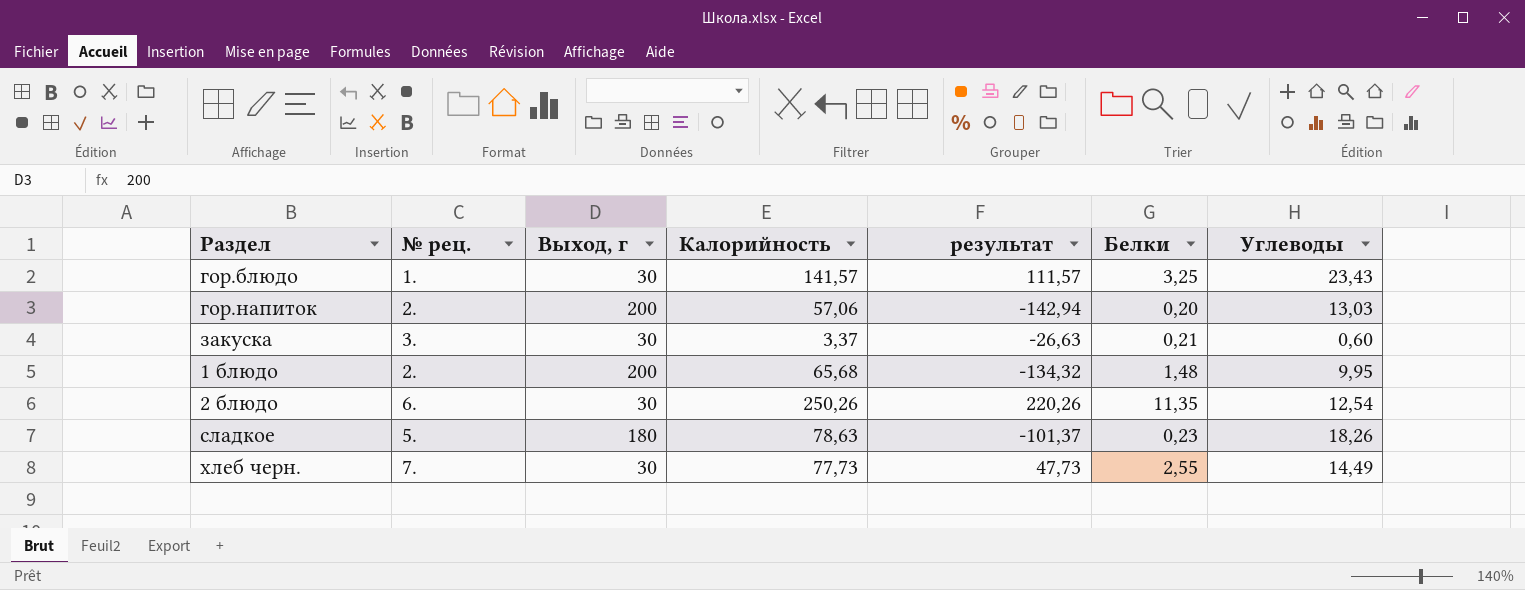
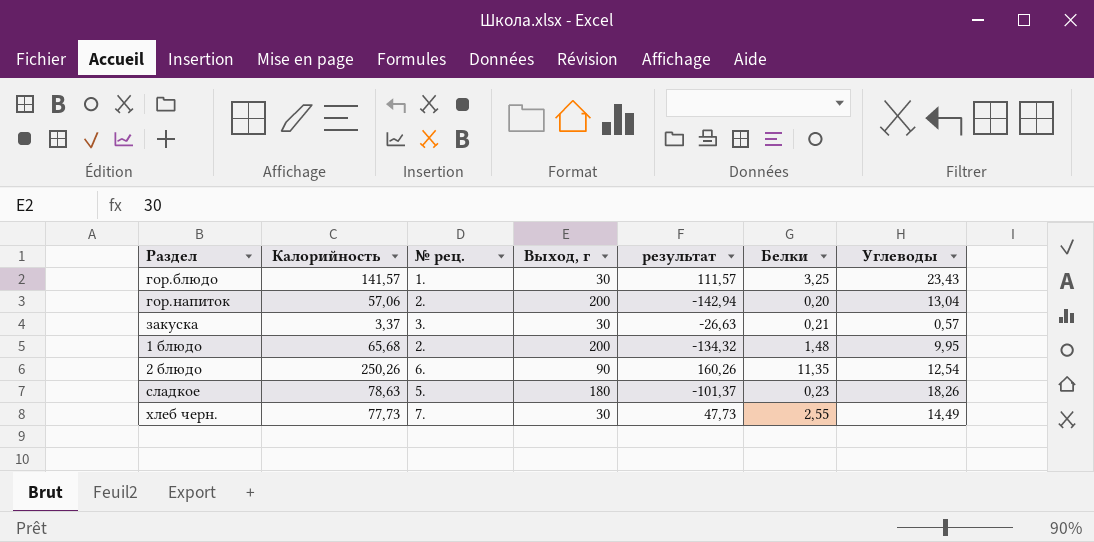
column Калорийность | position: 4 -> 2
гор.напиток | Углеводы: 13,03 -> 13,04
закуска | Углеводы: 0,60 -> 0,57
2 блюдо | Выход, г: 30 -> 90
2 блюдо | результат: 220,26 -> 160,26

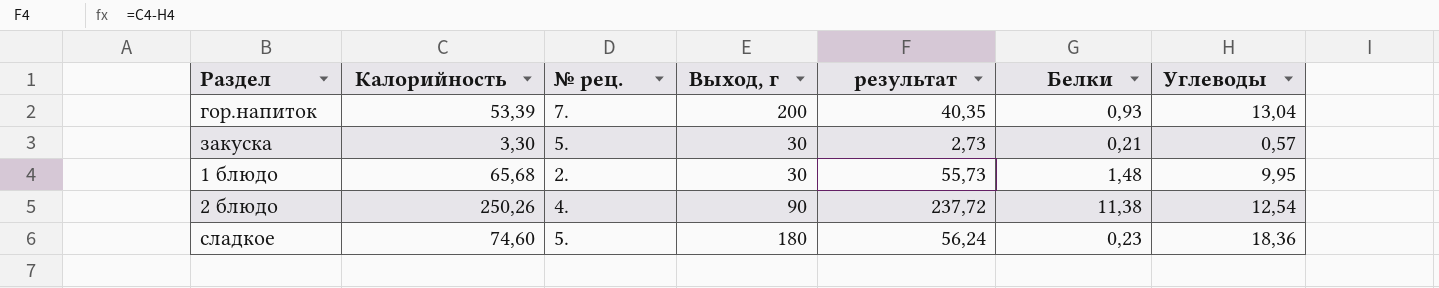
column результат | formula: [Калорийность] - [Выход, г] -> [Калорийность] - [Углеводы]
row гор.блюдо: 141,57 | 1. | 30 | 111,57 | 3,25 | 23,43 -> none
row хлеб черн.: 77,73 | 7. | 30 | 47,73 | 2,55 | 14,49 -> none
гор.напиток | Калорийность: 57,06 -> 53,39
гор.напиток | № рец.: 2. -> 7.
гор.напиток | Белки: 0,20 -> 0,93
закуска | Калорийность: 3,37 -> 3,30
закуска | № рец.: 3. -> 5.
1 блюдо | Выход, г: 200 -> 30
2 блюдо | № рец.: 6. -> 4.
2 блюдо | Белки: 11,35 -> 11,38
сладкое | Калорийность: 78,63 -> 74,60
сладкое | Углеводы: 18,26 -> 18,36

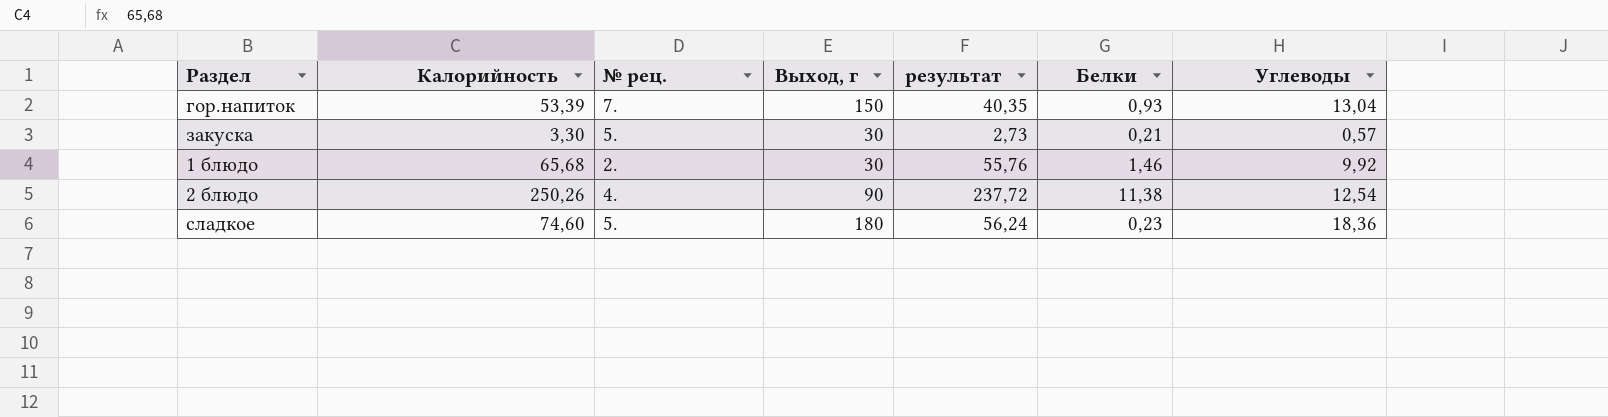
гор.напиток | Выход, г: 200 -> 150
1 блюдо | результат: 55,73 -> 55,76
1 блюдо | Белки: 1,48 -> 1,46
1 блюдо | Углеводы: 9,95 -> 9,92

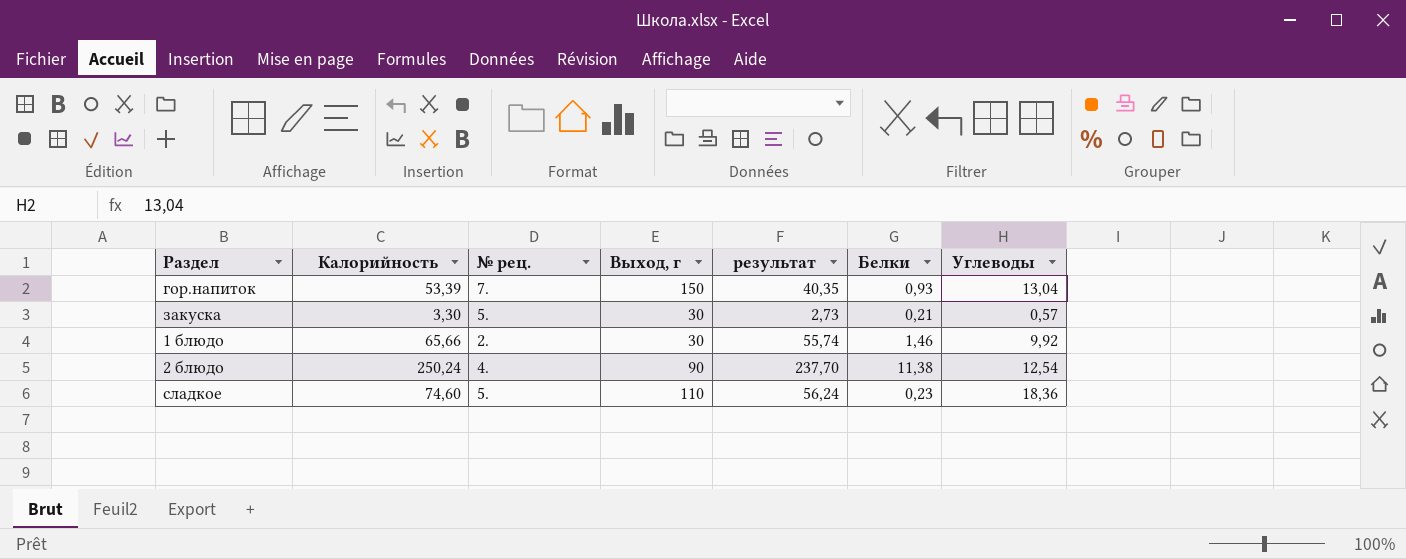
1 блюдо | Калорийность: 65,68 -> 65,66
1 блюдо | результат: 55,76 -> 55,74
2 блюдо | Калорийность: 250,26 -> 250,24
2 блюдо | результат: 237,72 -> 237,70
сладкое | Выход, г: 180 -> 110

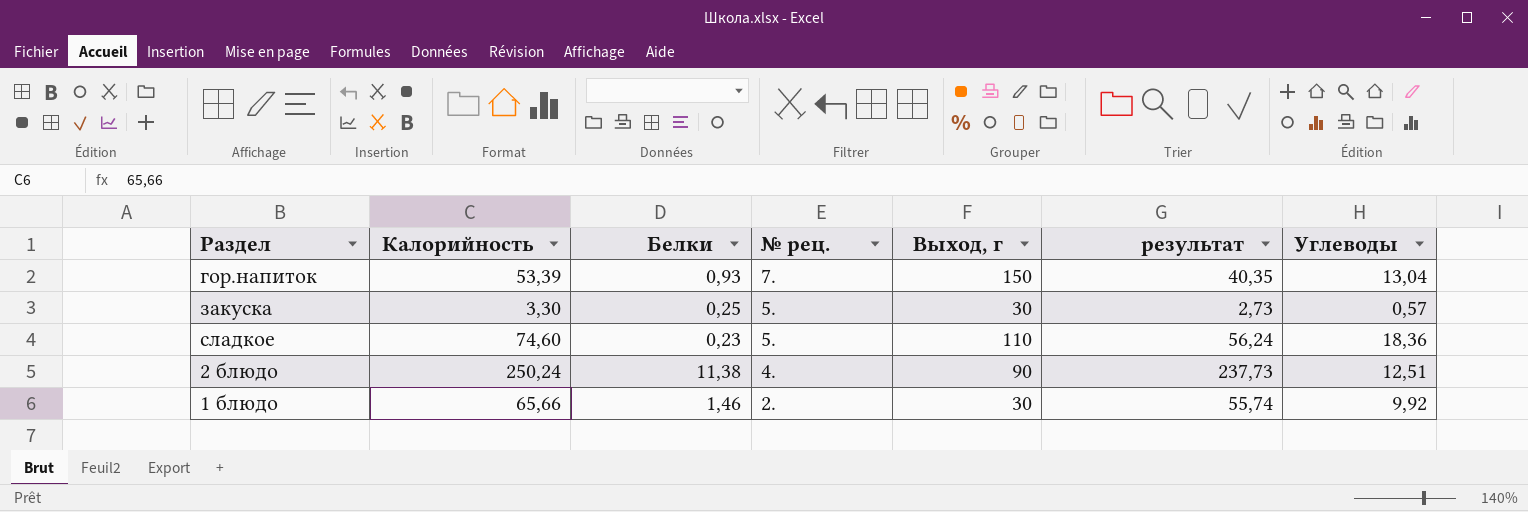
row order: none -> № рец. descending
column Белки | position: 6 -> 3
закуска | Белки: 0,21 -> 0,25
2 блюдо | результат: 237,70 -> 237,73
2 блюдо | Углеводы: 12,54 -> 12,51

